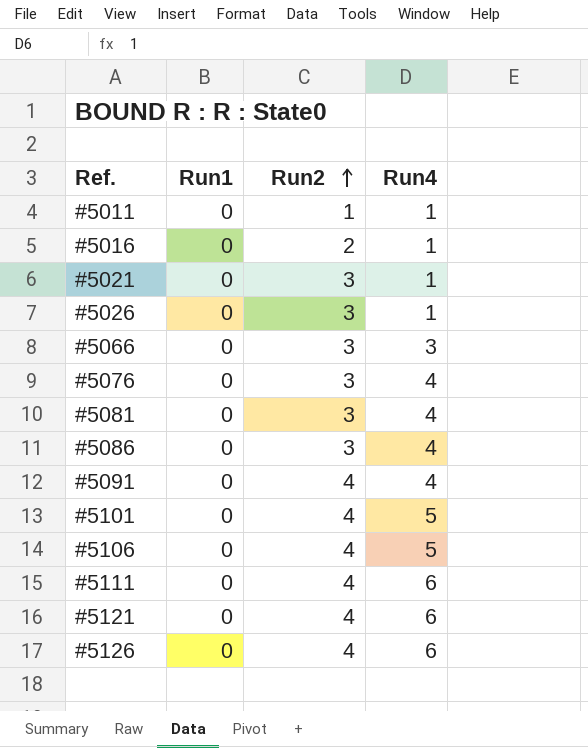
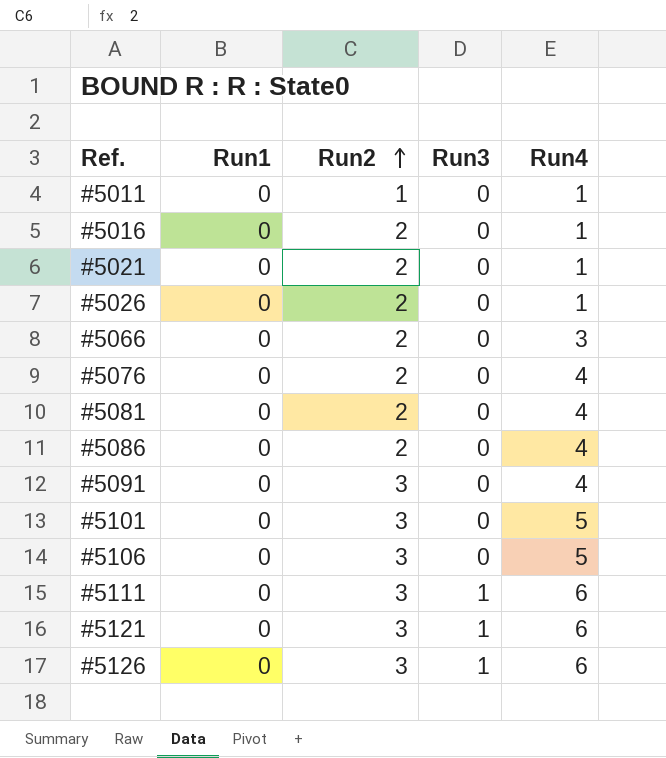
column Run3 | position: none -> 4
#5021 | Run2: 3 -> 2
#5026 | Run2: 3 -> 2
#5066 | Run2: 3 -> 2
#5076 | Run2: 3 -> 2
#5081 | Run2: 3 -> 2
#5086 | Run2: 3 -> 2
#5091 | Run2: 4 -> 3
#5101 | Run2: 4 -> 3
#5106 | Run2: 4 -> 3
#5111 | Run2: 4 -> 3
#5121 | Run2: 4 -> 3
#5126 | Run2: 4 -> 3

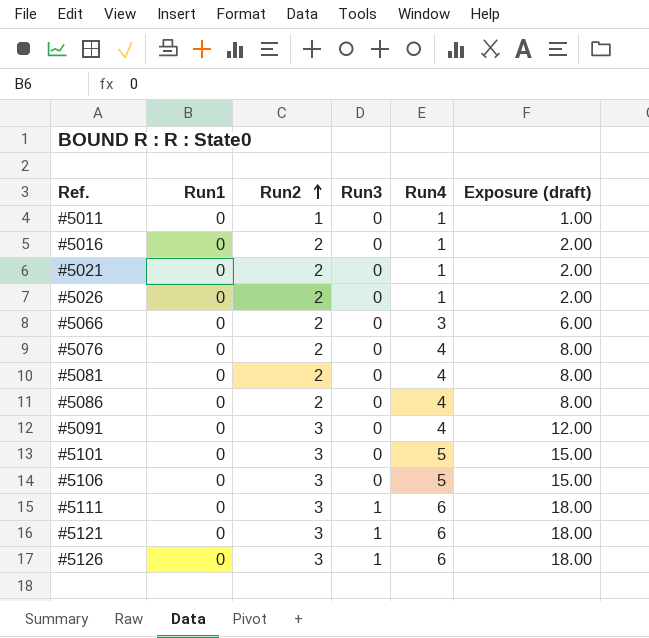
column Exposure (draft) | formula: none -> [Run2] * [Run4]

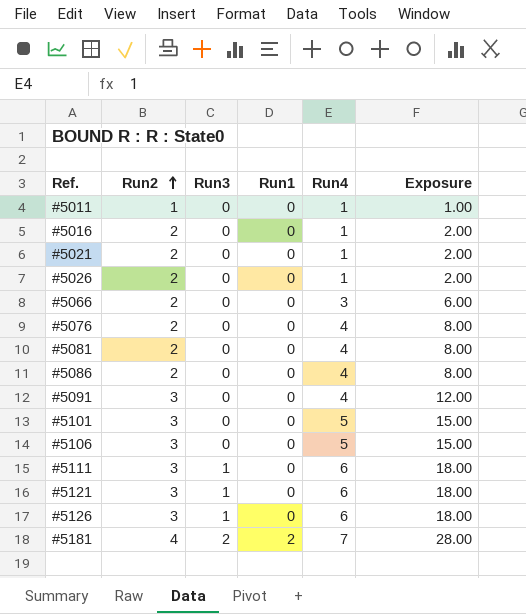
column Run1 | position: 2 -> 4
column name: Exposure (draft) -> Exposure
row #5181: none -> 4 | 2 | 2 | 7 | 28.00

